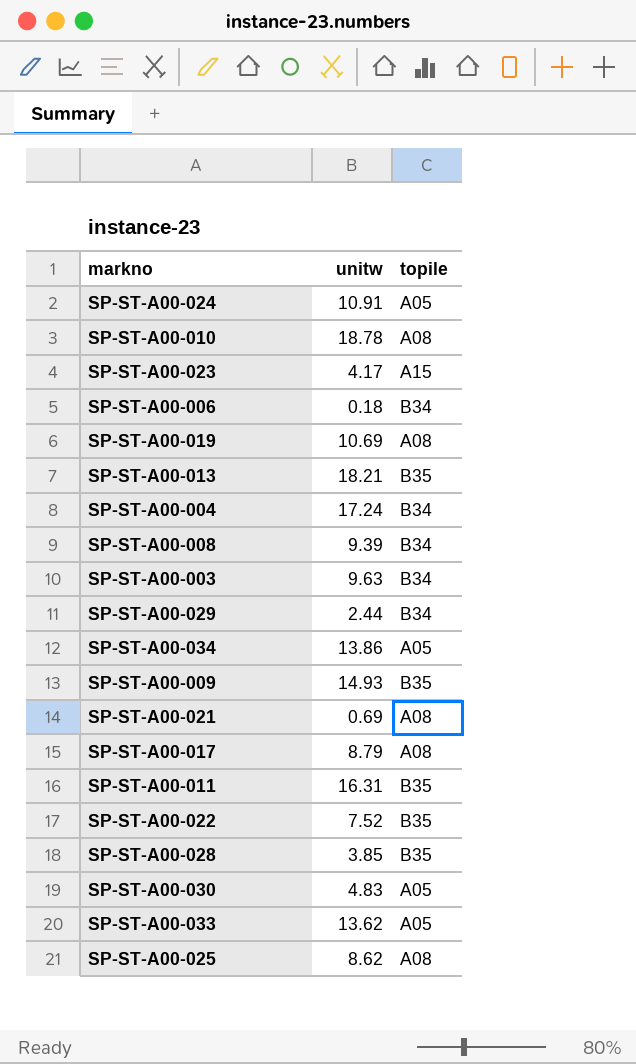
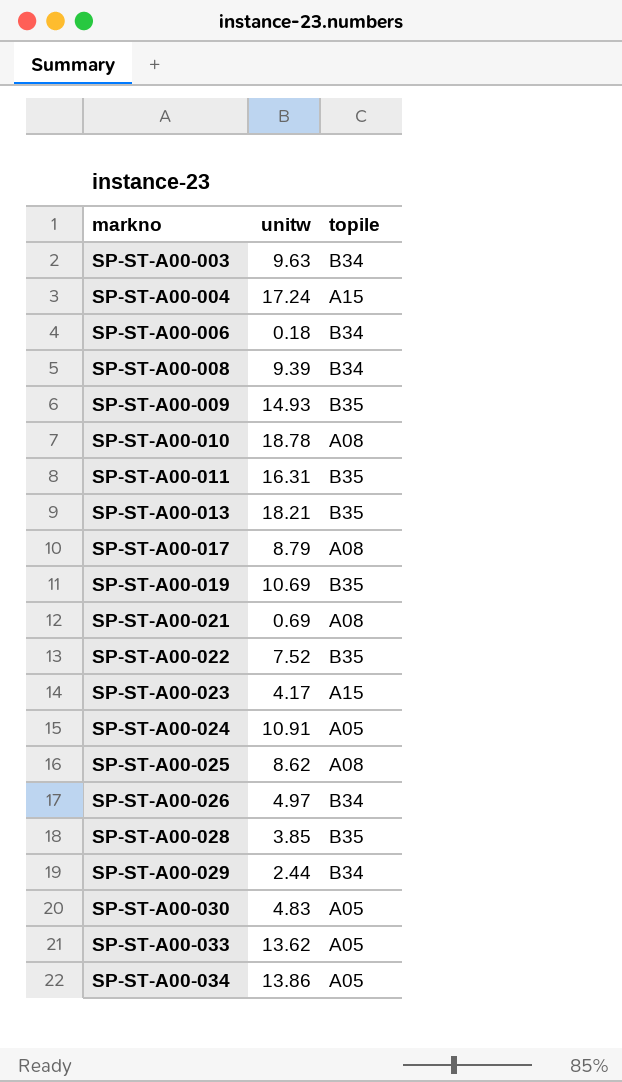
row order: none -> markno ascending
SP-ST-A00-004 | topile: B34 -> A15
SP-ST-A00-019 | topile: A08 -> B35
row SP-ST-A00-026: none -> 4.97 | B34

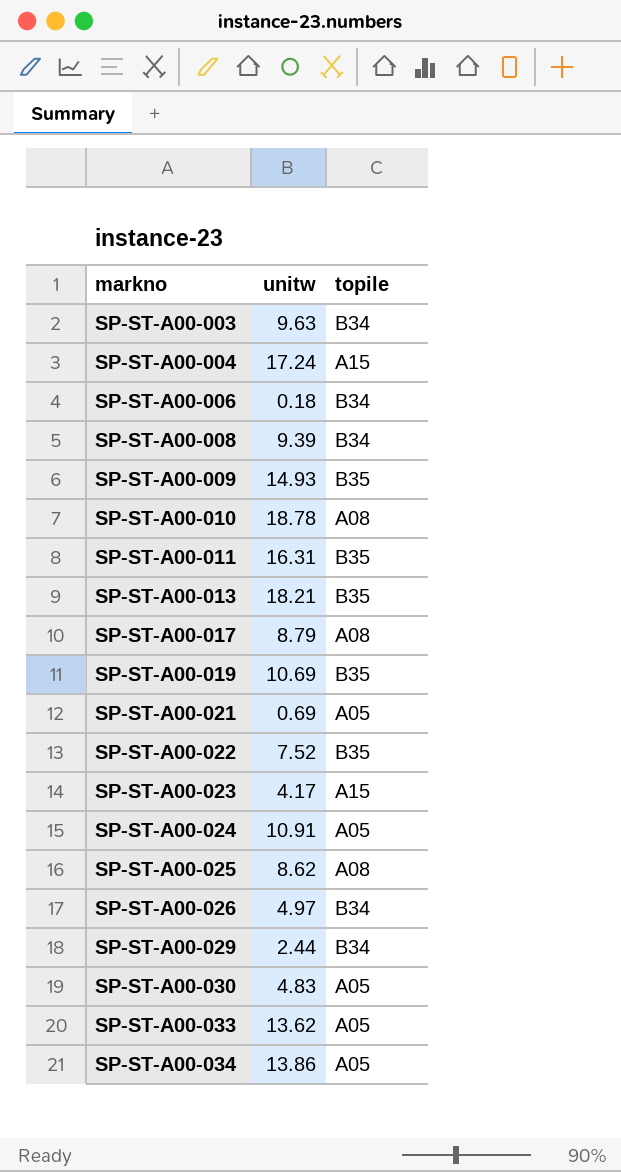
row SP-ST-A00-028: 3.85 | B35 -> none
SP-ST-A00-021 | topile: A08 -> A05

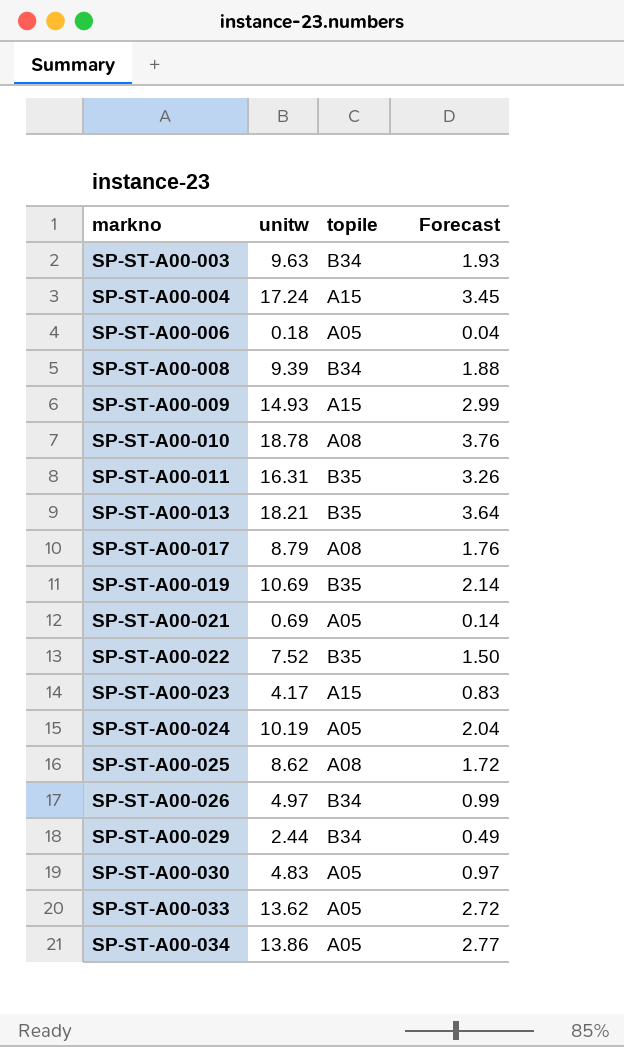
column Forecast | formula: none -> [unitw] * 0.2
SP-ST-A00-006 | topile: B34 -> A05
SP-ST-A00-009 | topile: B35 -> A15
SP-ST-A00-024 | unitw: 10.91 -> 10.19

